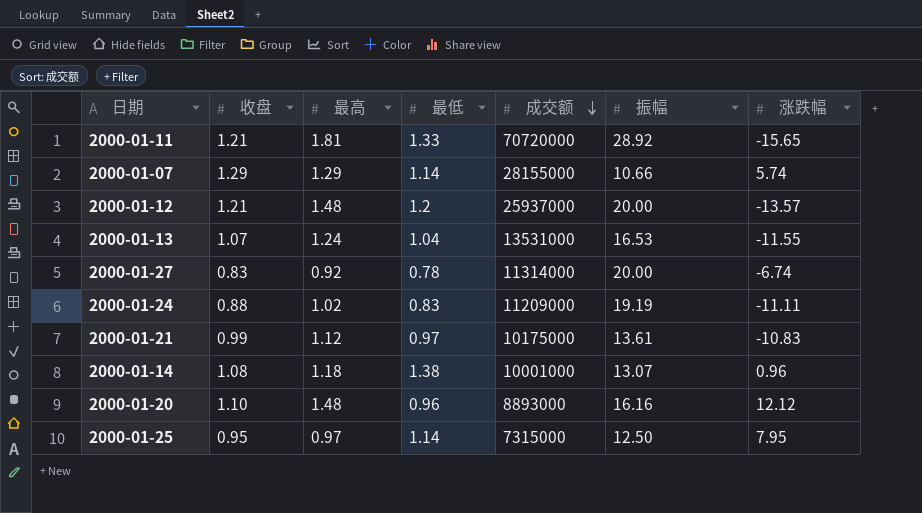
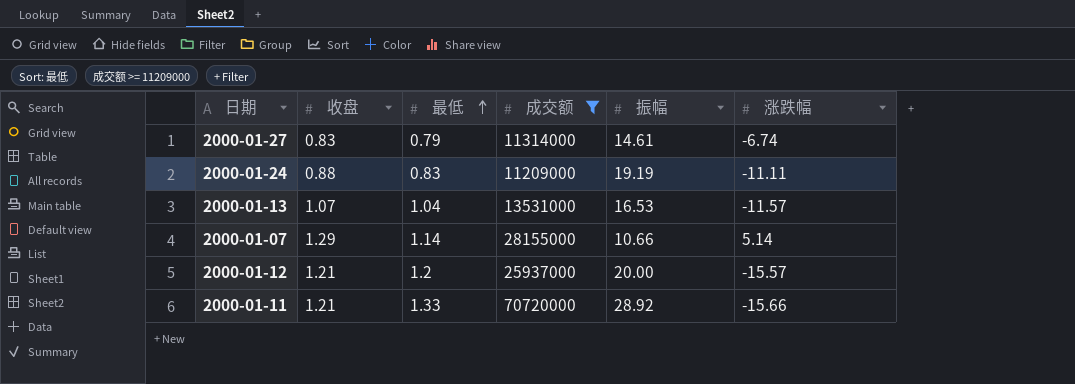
filter: none -> 成交额 >= 11209000
row order: 成交额 descending -> 最低 ascending
column 最高 | position: 3 -> none
2000-01-27 | 最低: 0.78 -> 0.79
2000-01-27 | 振幅: 20.00 -> 14.61
2000-01-13 | 涨跌幅: -11.55 -> -11.57
2000-01-07 | 涨跌幅: 5.74 -> 5.14
2000-01-12 | 涨跌幅: -13.57 -> -15.57
2000-01-11 | 涨跌幅: -15.65 -> -15.66

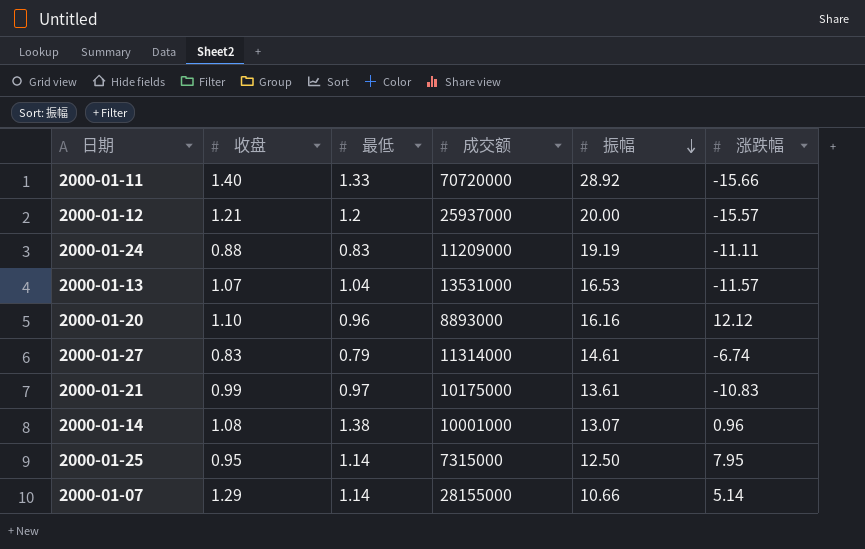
filter: 成交额 >= 11209000 -> none
row order: 最低 ascending -> 振幅 descending
2000-01-11 | 收盘: 1.21 -> 1.40

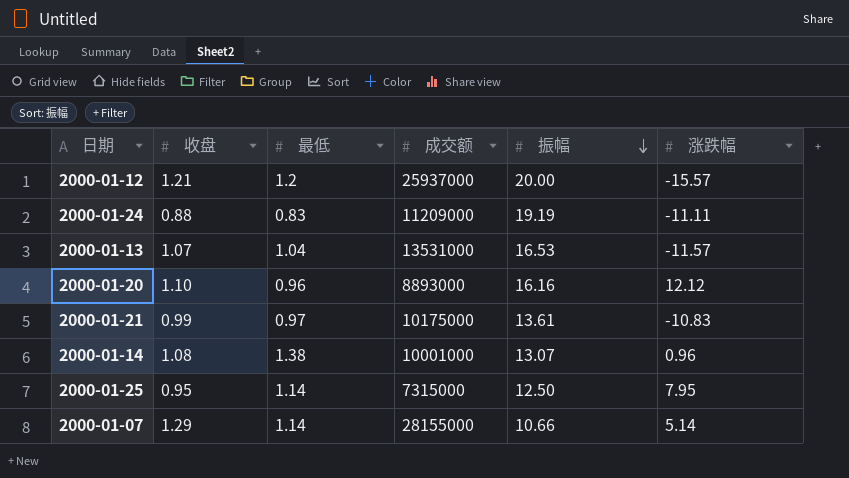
row 2000-01-11: 1.40 | 1.33 | 70720000 | 28.92 | -15.66 -> none
row 2000-01-27: 0.83 | 0.79 | 11314000 | 14.61 | -6.74 -> none

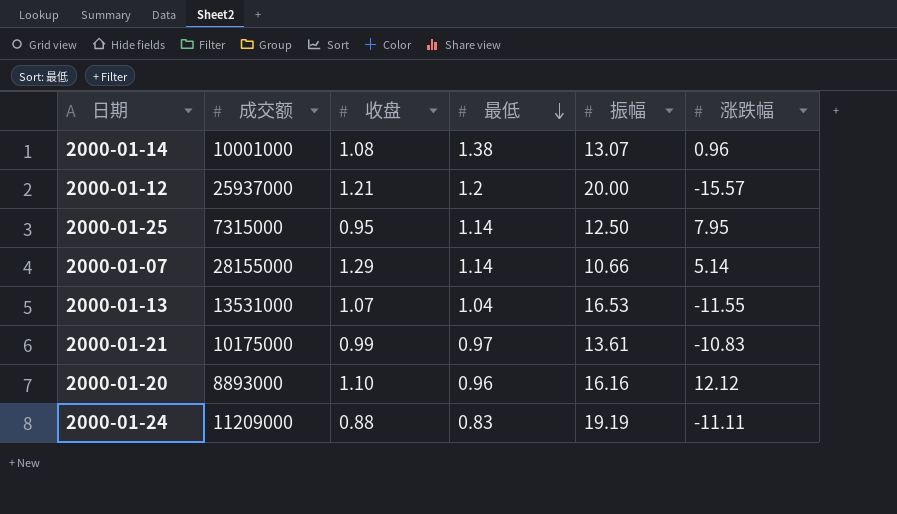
row order: 振幅 descending -> 最低 descending
column 成交额 | position: 4 -> 2
2000-01-13 | 涨跌幅: -11.57 -> -11.55

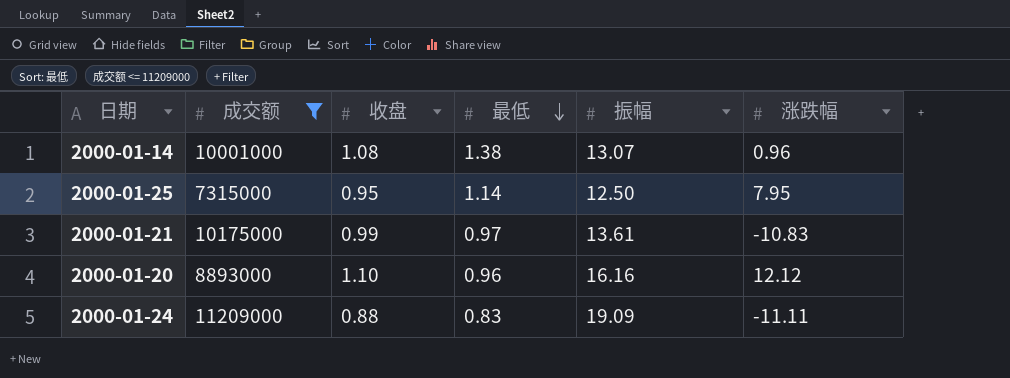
filter: none -> 成交额 <= 11209000
2000-01-24 | 振幅: 19.19 -> 19.09

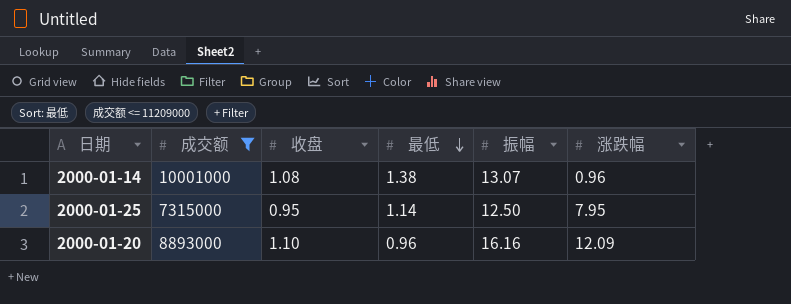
row 2000-01-21: 10175000 | 0.99 | 0.97 | 13.61 | -10.83 -> none
row 2000-01-24: 11209000 | 0.88 | 0.83 | 19.09 | -11.11 -> none
2000-01-20 | 涨跌幅: 12.12 -> 12.09

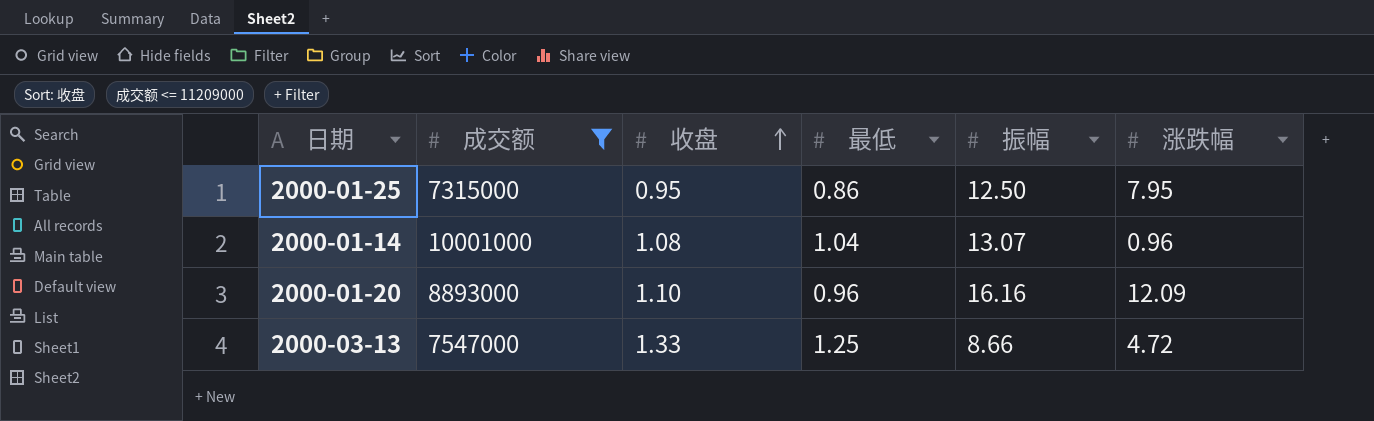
row order: 最低 descending -> 收盘 ascending
2000-01-25 | 最低: 1.14 -> 0.86
2000-01-14 | 最低: 1.38 -> 1.04
row 2000-03-13: none -> 7547000 | 1.33 | 1.25 | 8.66 | 4.72

